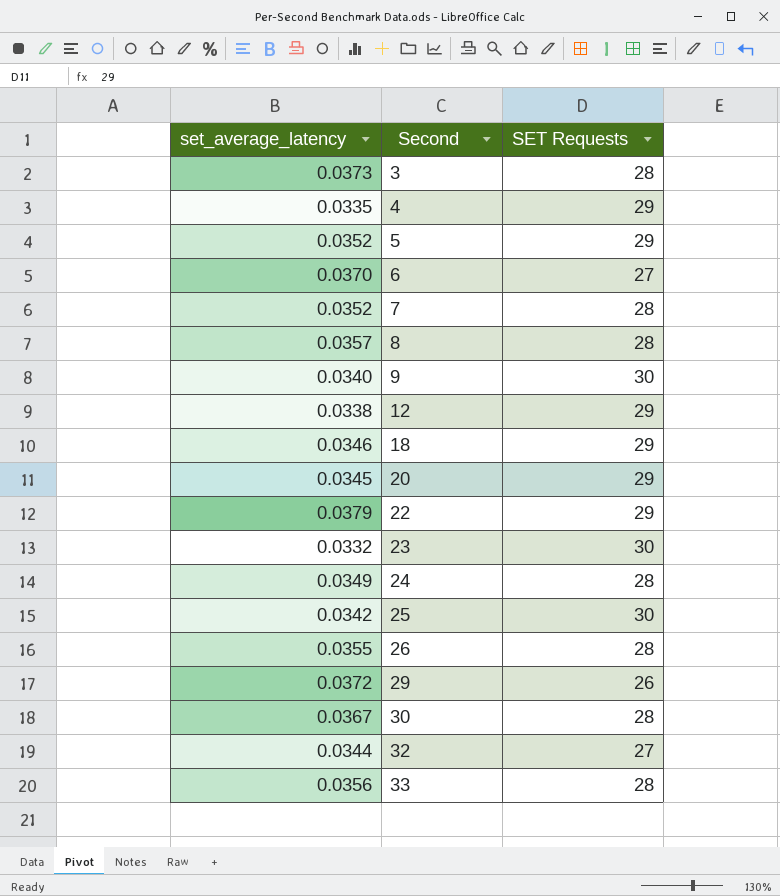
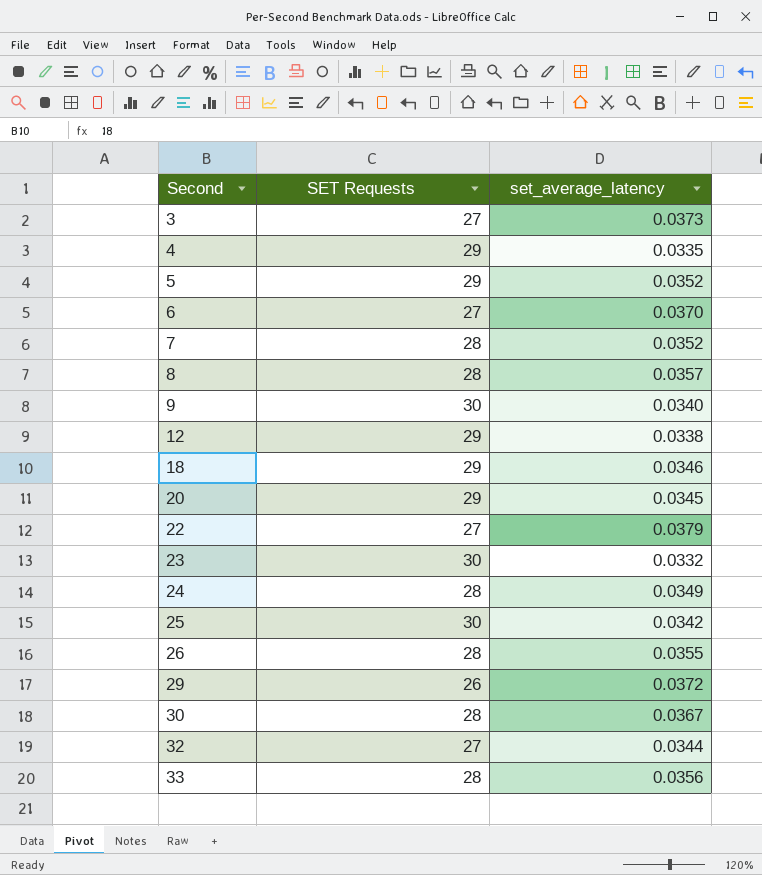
column set_average_latency | position: 1 -> 3
3 | SET Requests: 28 -> 27
22 | SET Requests: 29 -> 27

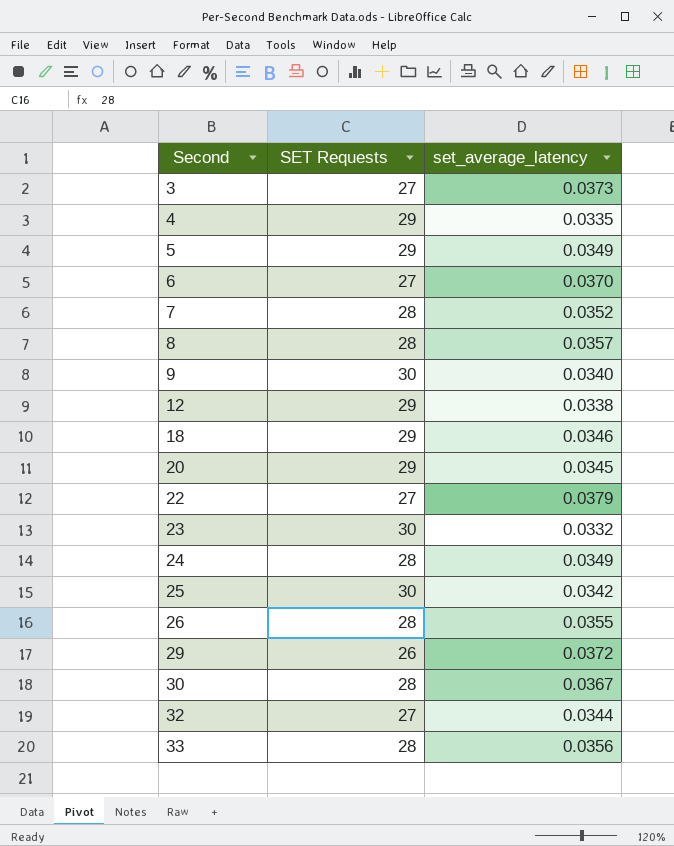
5 | set_average_latency: 0.0352 -> 0.0349

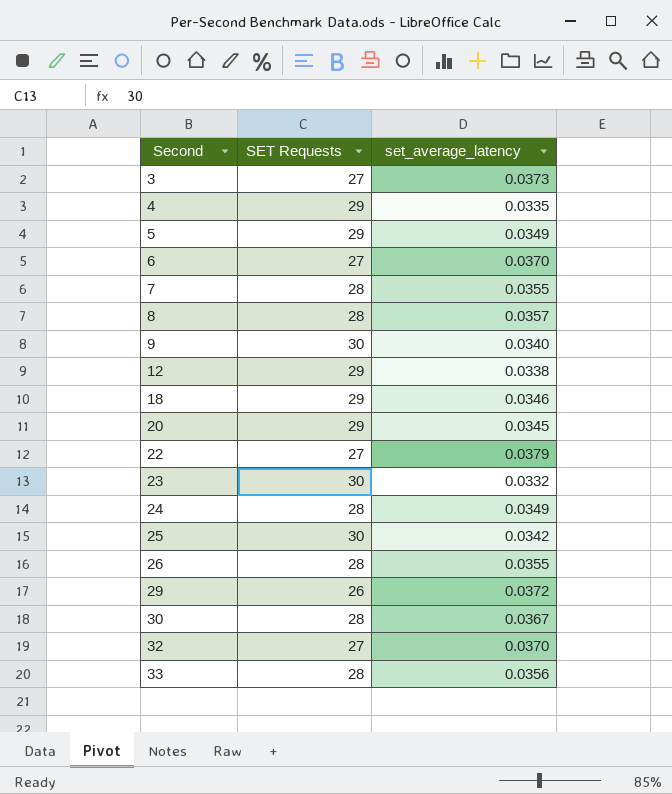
7 | set_average_latency: 0.0352 -> 0.0355
32 | set_average_latency: 0.0344 -> 0.0370

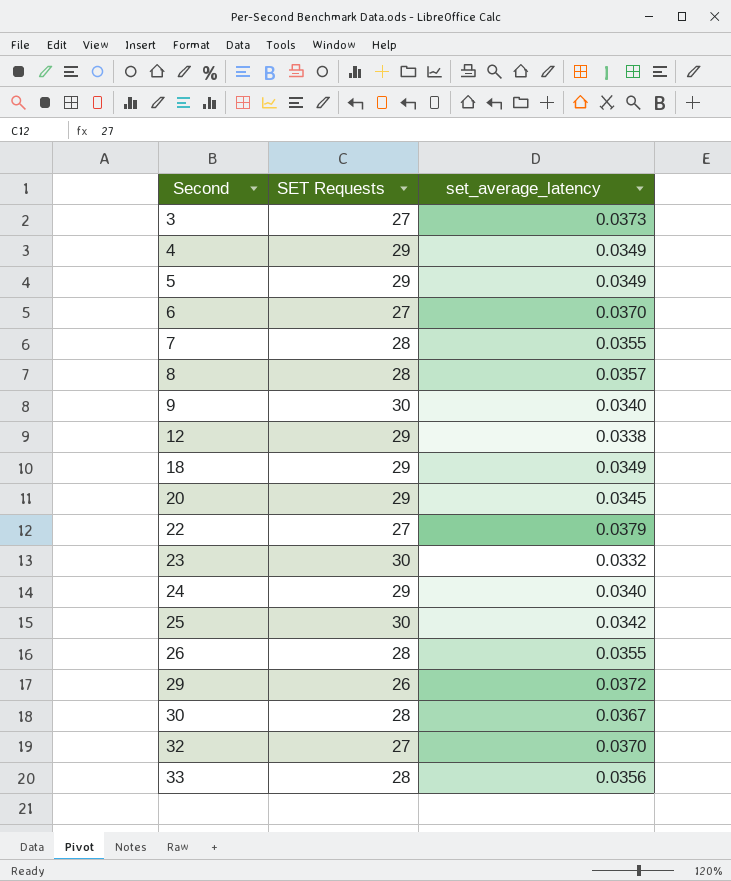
4 | set_average_latency: 0.0335 -> 0.0349
18 | set_average_latency: 0.0346 -> 0.0349
24 | SET Requests: 28 -> 29
24 | set_average_latency: 0.0349 -> 0.0340

